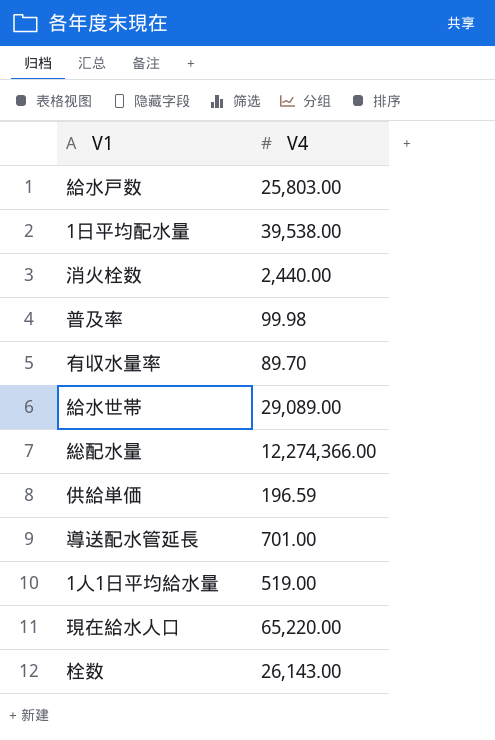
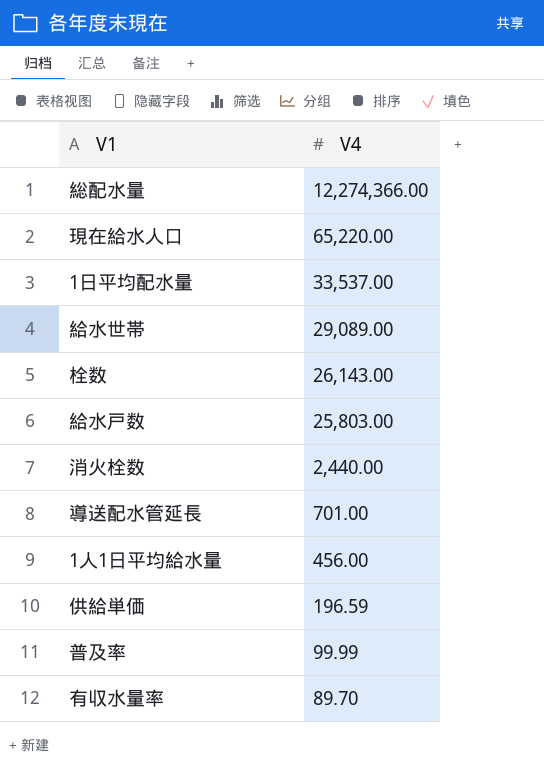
row order: none -> V4 descending
1日平均配水量 | V4: 39,538.00 -> 33,537.00
1人1日平均給水量 | V4: 519.00 -> 456.00
普及率 | V4: 99.98 -> 99.99

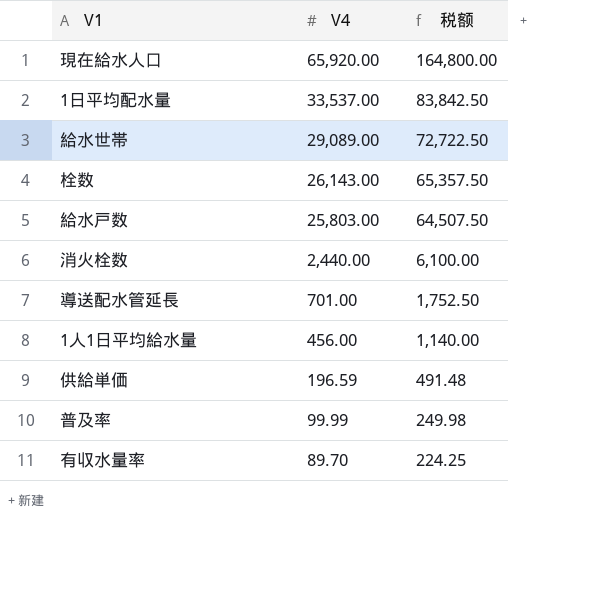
column 税额 | formula: none -> [V4] * 2.5
row 総配水量: 12,274,366.00 -> none
現在給水人口 | V4: 65,220.00 -> 65,920.00

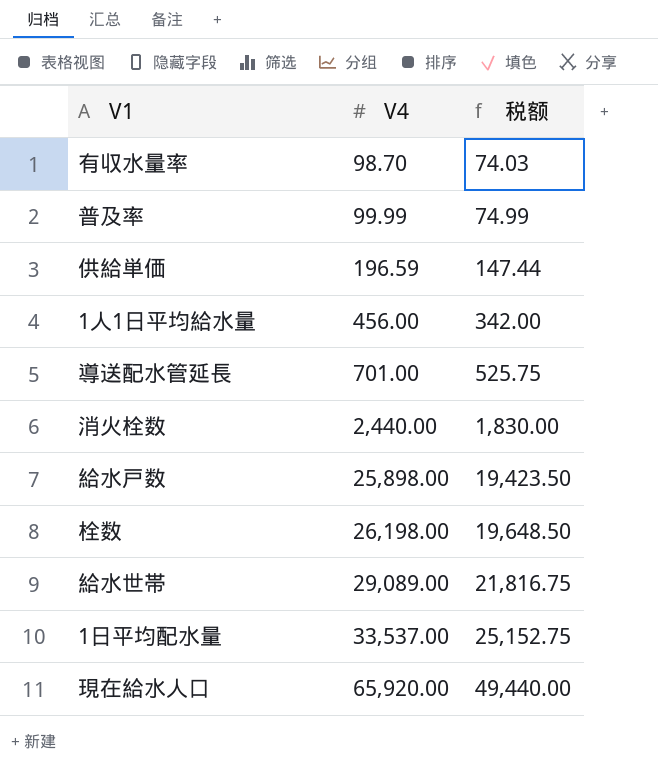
row order: V4 descending -> V4 ascending
column 税额 | formula: [V4] * 2.5 -> [V4] * 0.75
有収水量率 | V4: 89.70 -> 98.70
給水戸数 | V4: 25,803.00 -> 25,898.00
栓数 | V4: 26,143.00 -> 26,198.00

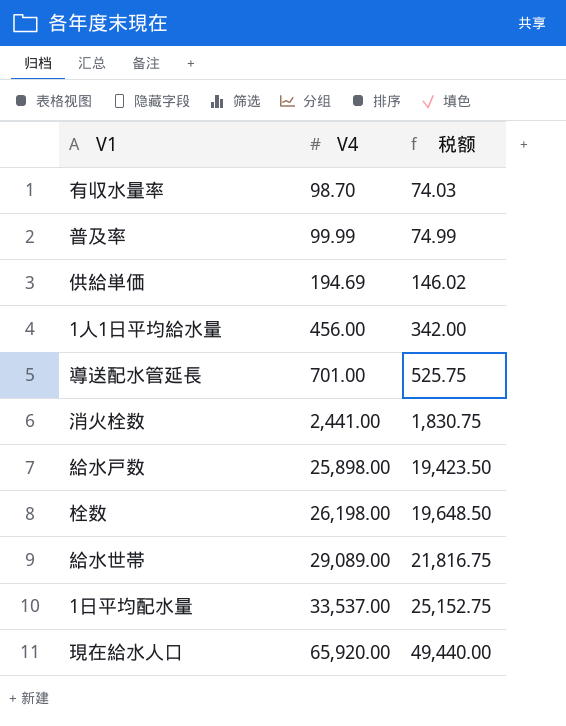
供給単価 | V4: 196.59 -> 194.69
供給単価 | 税额: 147.44 -> 146.02
消火栓数 | V4: 2,440.00 -> 2,441.00
消火栓数 | 税额: 1,830.00 -> 1,830.75

